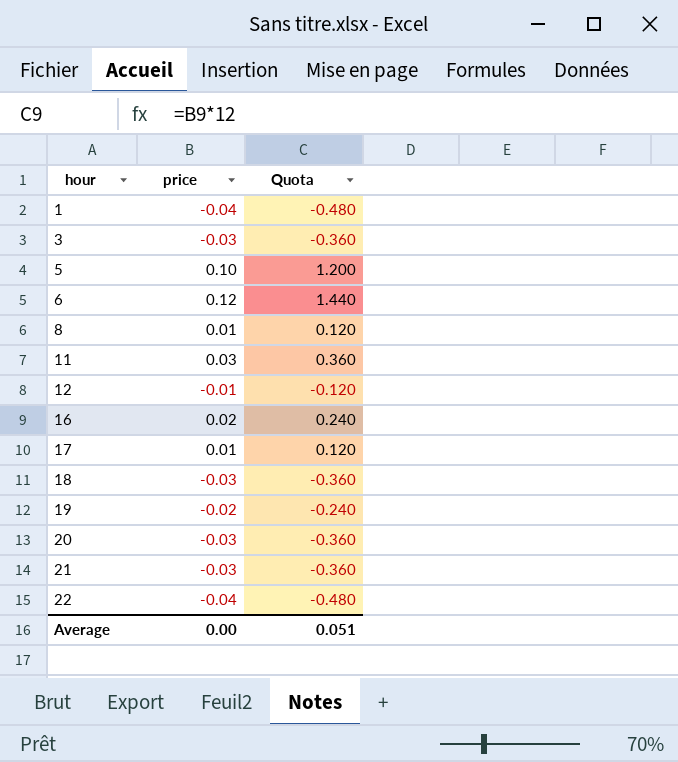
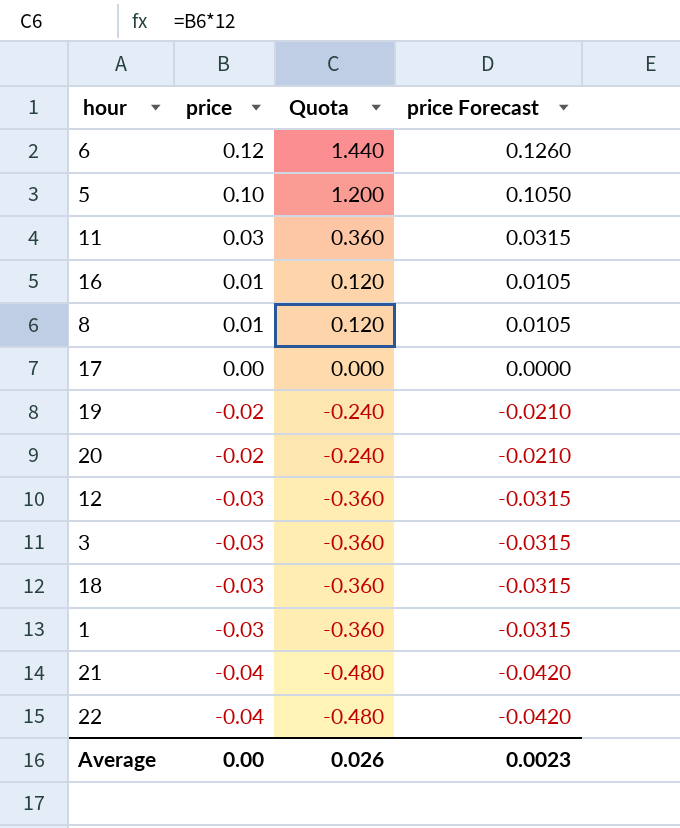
row order: hour ascending -> price descending
column price Forecast | formula: none -> [price] * 1.05
16 | price: 0.02 -> 0.01
16 | Quota: 0.240 -> 0.120
17 | price: 0.01 -> 0.00
17 | Quota: 0.120 -> 0.000
20 | price: -0.03 -> -0.02
20 | Quota: -0.360 -> -0.240
12 | price: -0.01 -> -0.03
12 | Quota: -0.120 -> -0.360
1 | price: -0.04 -> -0.03
1 | Quota: -0.480 -> -0.360
21 | price: -0.03 -> -0.04
21 | Quota: -0.360 -> -0.480
Average | Quota: 0.051 -> 0.026

